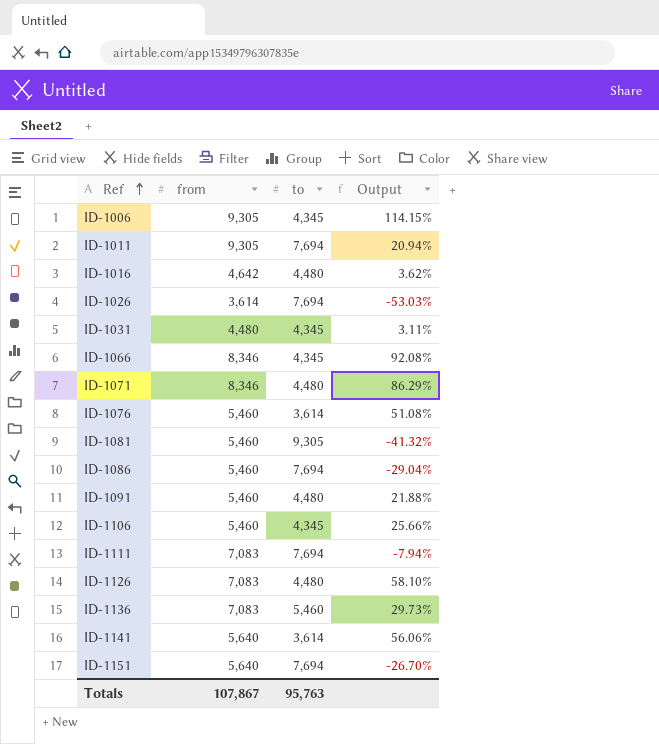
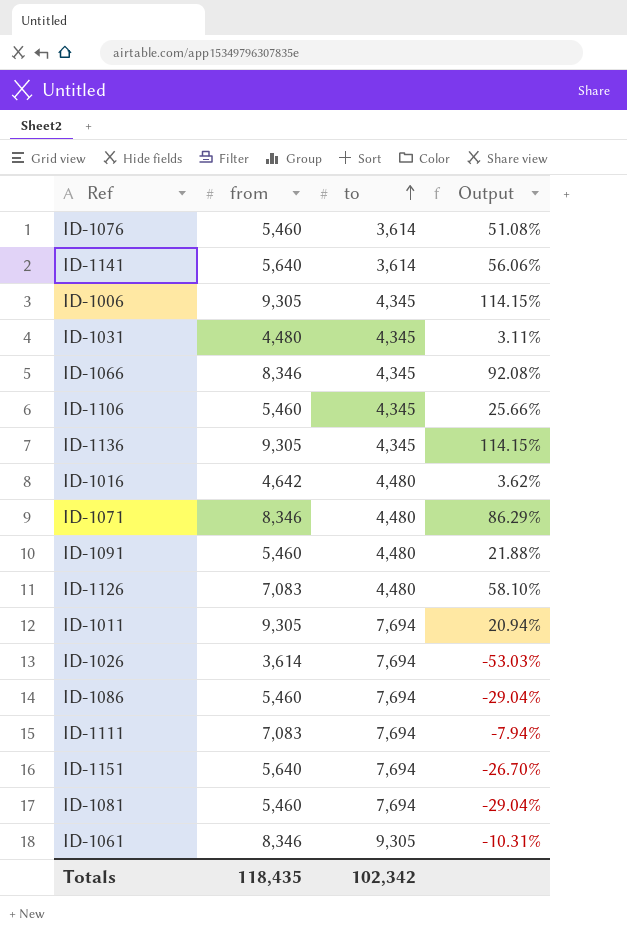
row order: Ref ascending -> to ascending
ID-1136 | from: 7,083 -> 9,305
ID-1136 | to: 5,460 -> 4,345
ID-1136 | Output: 29.73% -> 114.15%
ID-1081 | to: 9,305 -> 7,694
ID-1081 | Output: -41.32% -> -29.04%
row ID-1061: none -> 8,346 | 9,305 | -10.31%
Totals | from: 107,867 -> 118,435
Totals | to: 95,763 -> 102,342

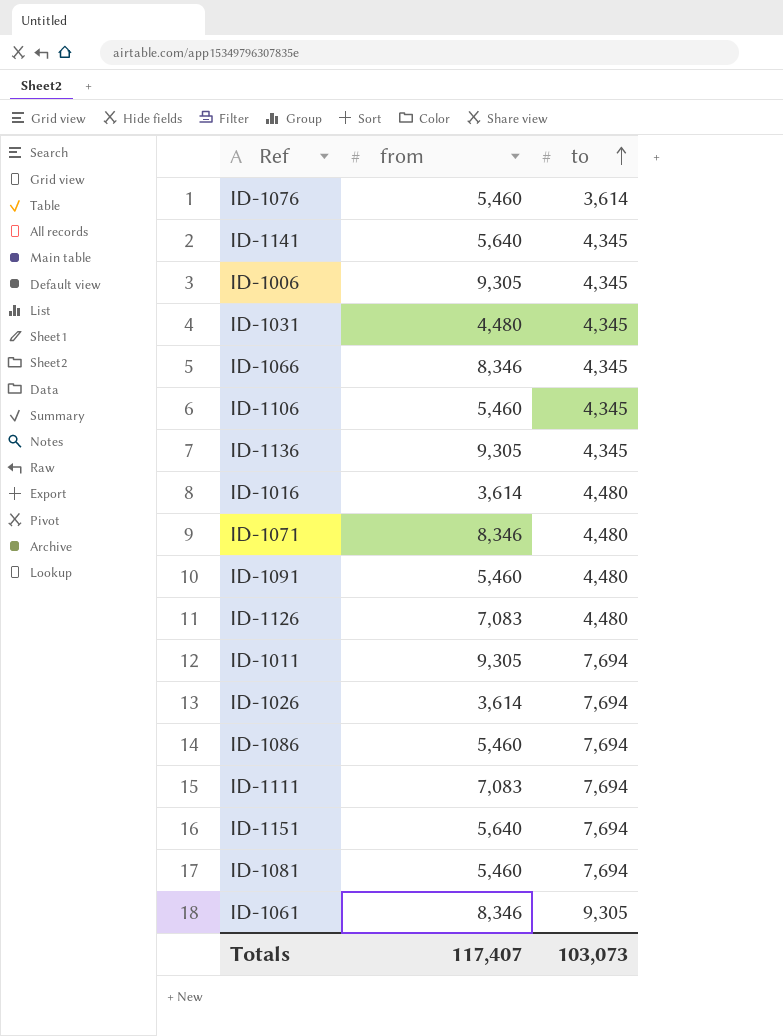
column Output | formula: ([from] - [to]) / [to] -> none
ID-1141 | to: 3,614 -> 4,345
ID-1016 | from: 4,642 -> 3,614
Totals | from: 118,435 -> 117,407
Totals | to: 102,342 -> 103,073

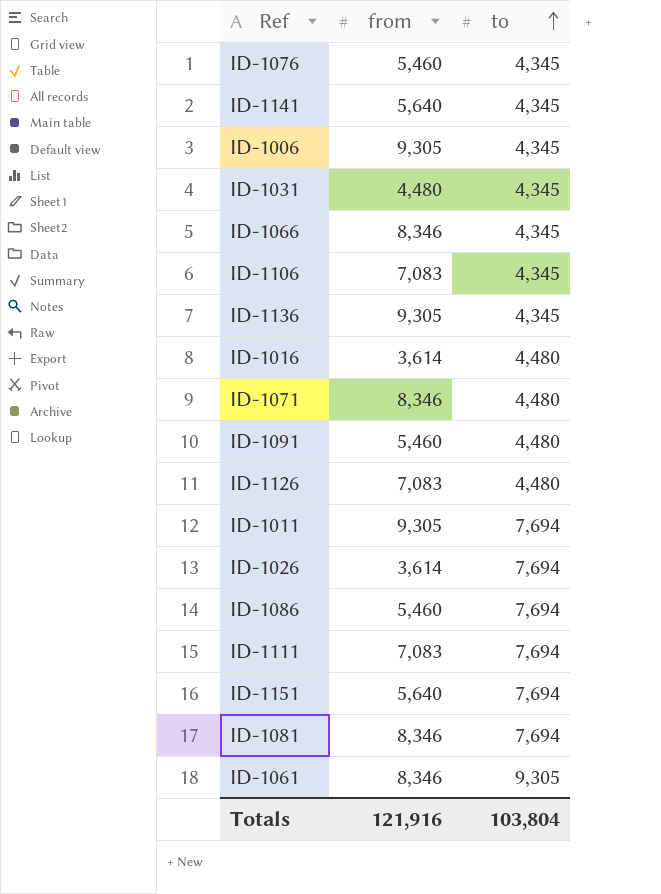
ID-1076 | to: 3,614 -> 4,345
ID-1106 | from: 5,460 -> 7,083
ID-1081 | from: 5,460 -> 8,346
Totals | from: 117,407 -> 121,916
Totals | to: 103,073 -> 103,804

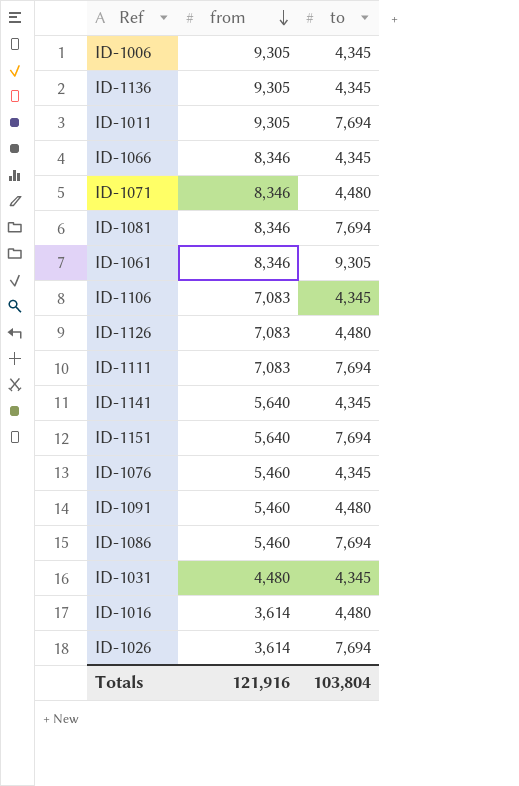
row order: to ascending -> from descending

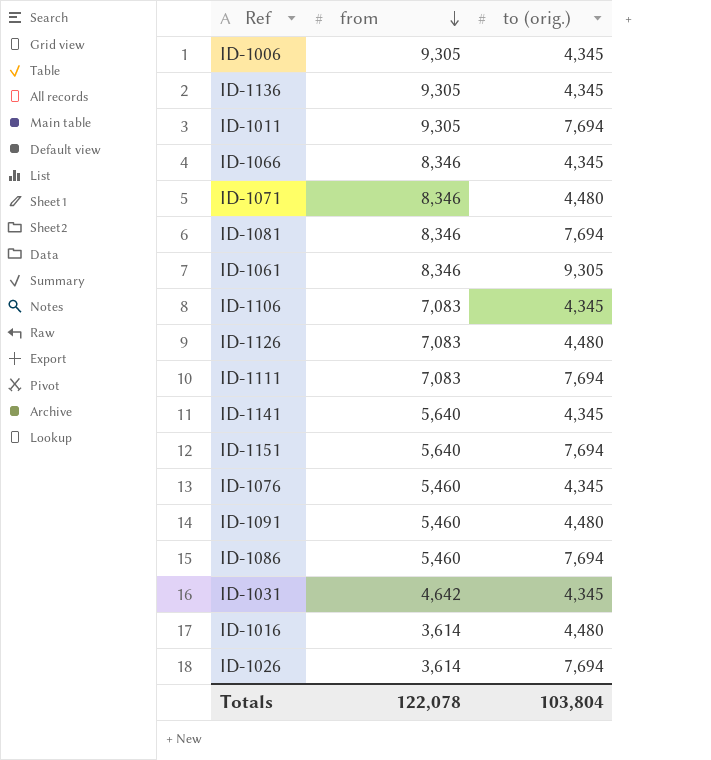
column name: to -> to (orig.)
ID-1031 | from: 4,480 -> 4,642
Totals | from: 121,916 -> 122,078

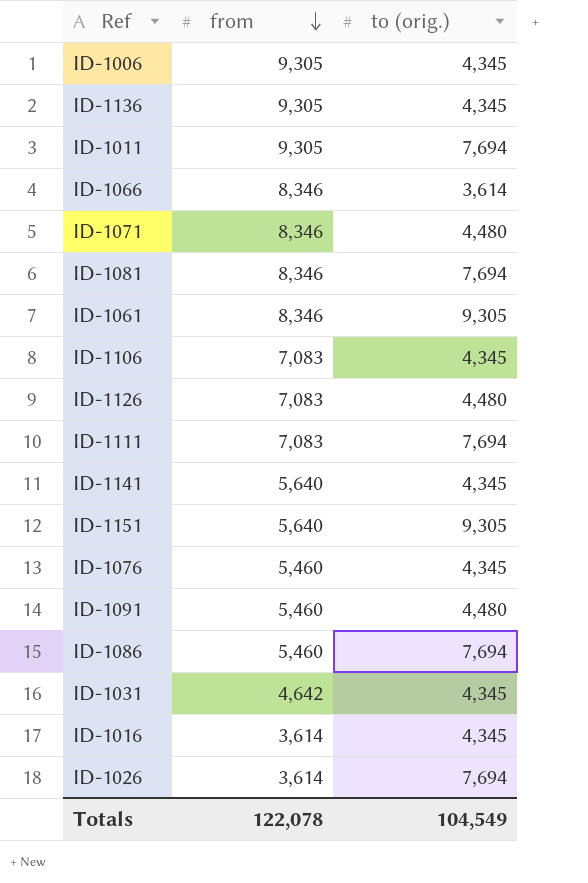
ID-1066 | to (orig.): 4,345 -> 3,614
ID-1151 | to (orig.): 7,694 -> 9,305
ID-1016 | to (orig.): 4,480 -> 4,345
Totals | to (orig.): 103,804 -> 104,549

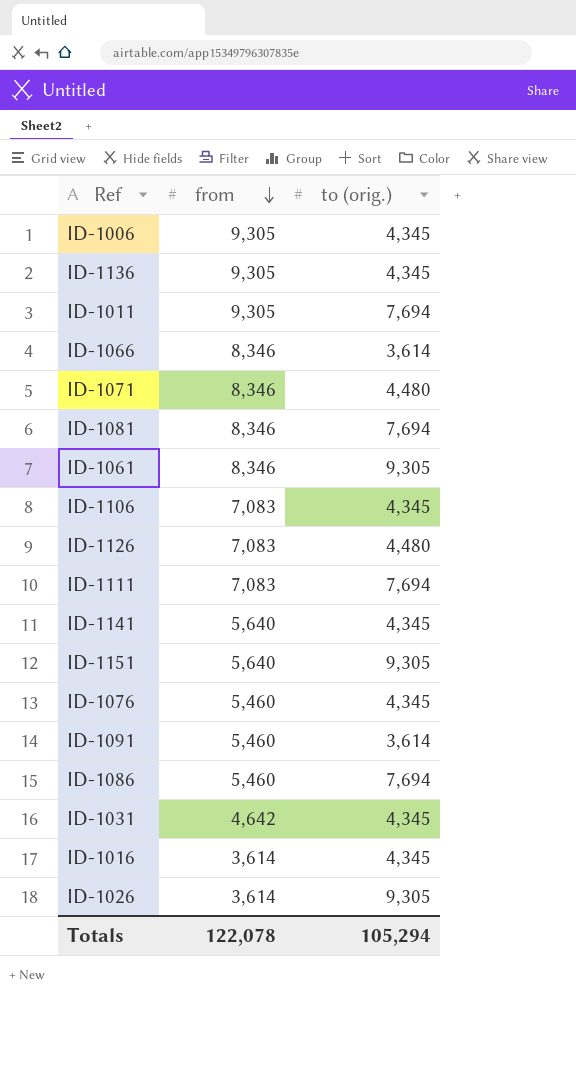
ID-1091 | to (orig.): 4,480 -> 3,614
ID-1026 | to (orig.): 7,694 -> 9,305
Totals | to (orig.): 104,549 -> 105,294

